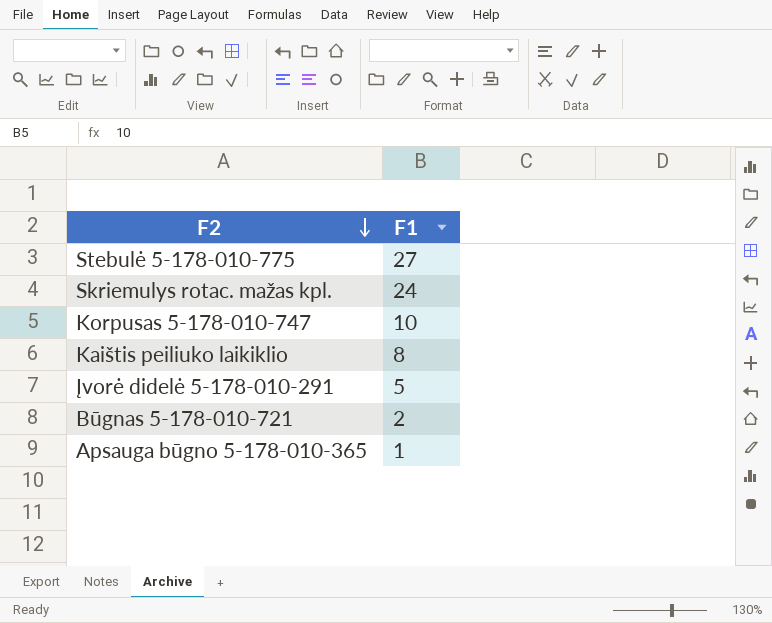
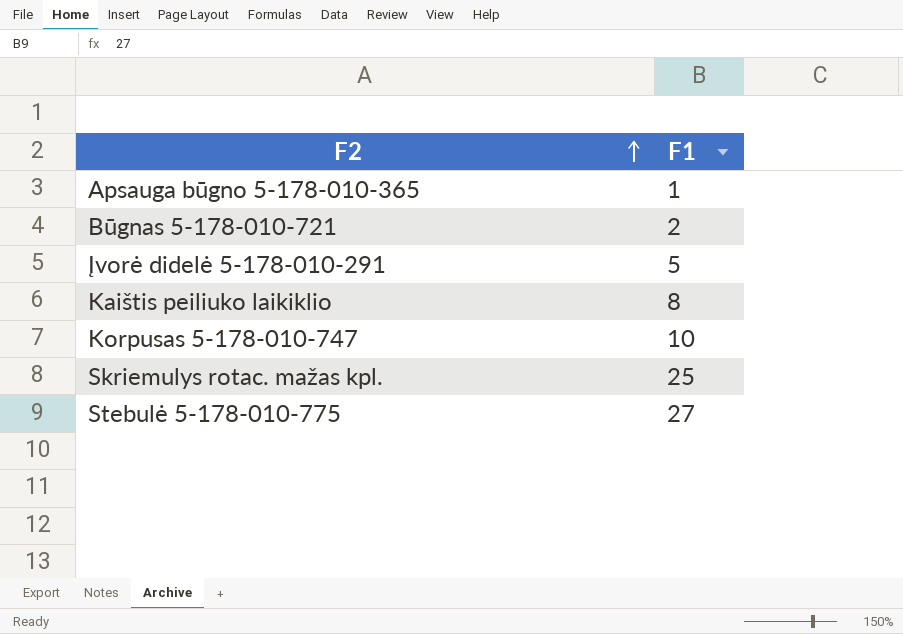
row order: F2 descending -> F2 ascending
Skriemulys rotac. mažas kpl. | F1: 24 -> 25

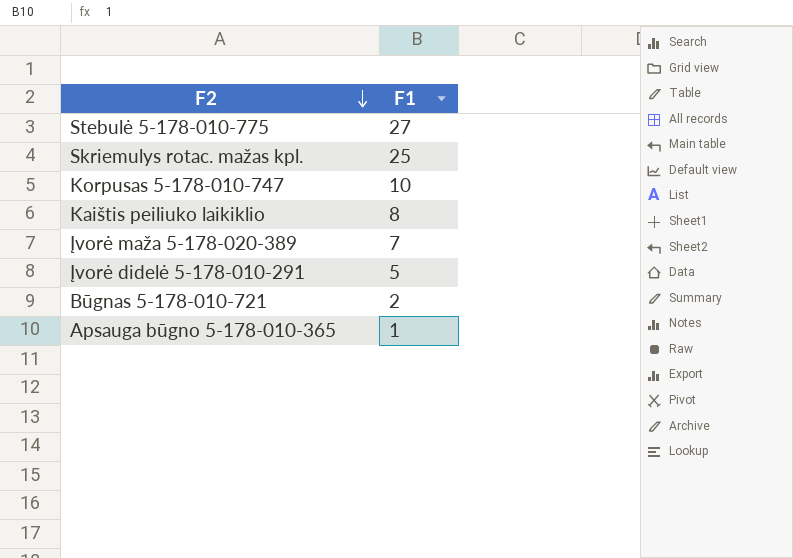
row order: F2 ascending -> F2 descending
row Įvorė maža 5-178-020-389: none -> 7

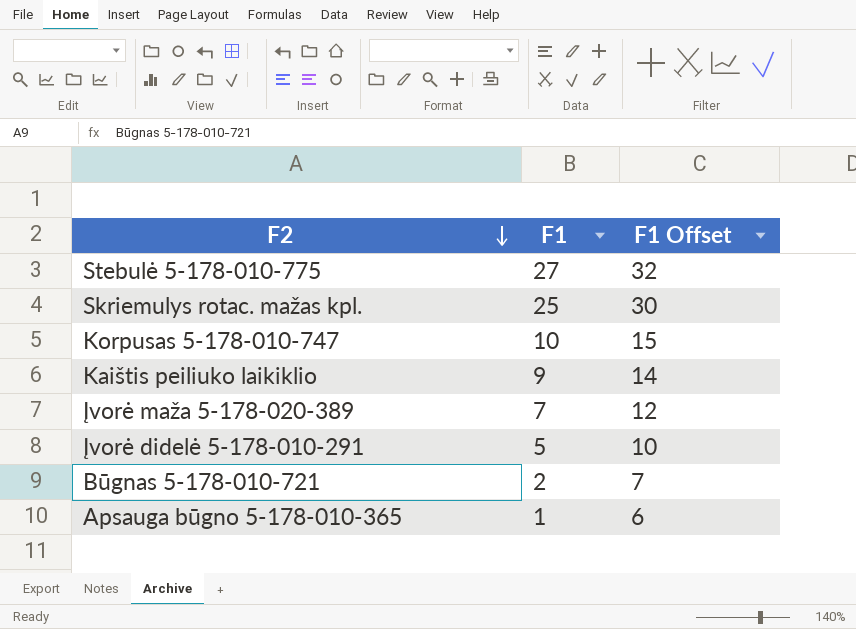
column F1 Offset | formula: none -> [F1] + 5
Kaištis peiliuko laikiklio | F1: 8 -> 9

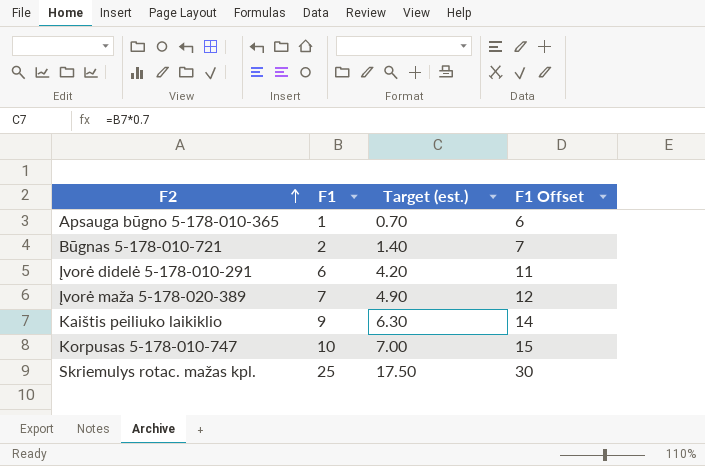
row order: F2 descending -> F2 ascending
column Target (est.) | formula: none -> [F1] * 0.7
row Stebulė 5-178-010-775: 27 | 32 -> none
Įvorė didelė 5-178-010-291 | F1: 5 -> 6
Įvorė didelė 5-178-010-291 | F1 Offset: 10 -> 11

